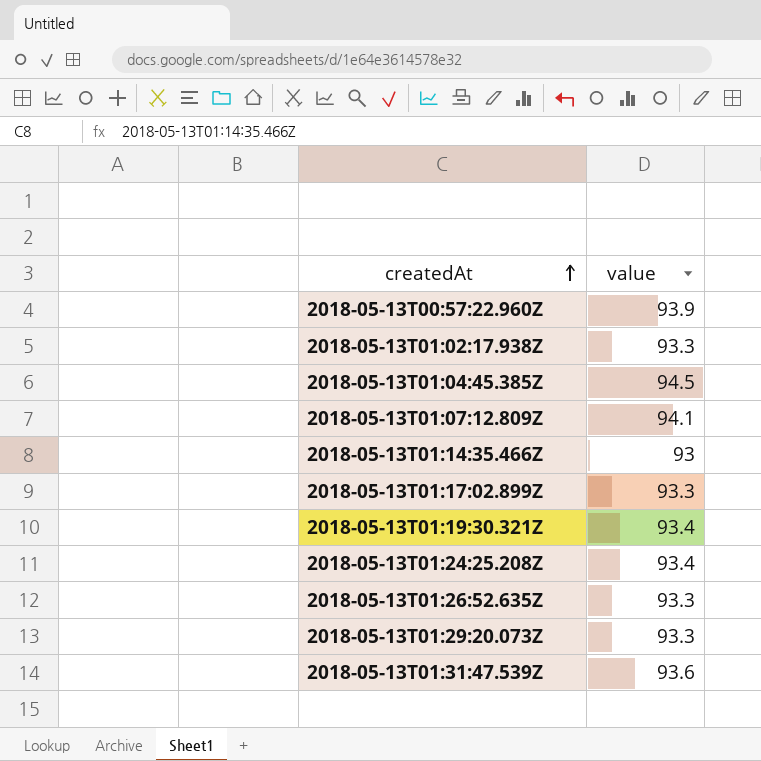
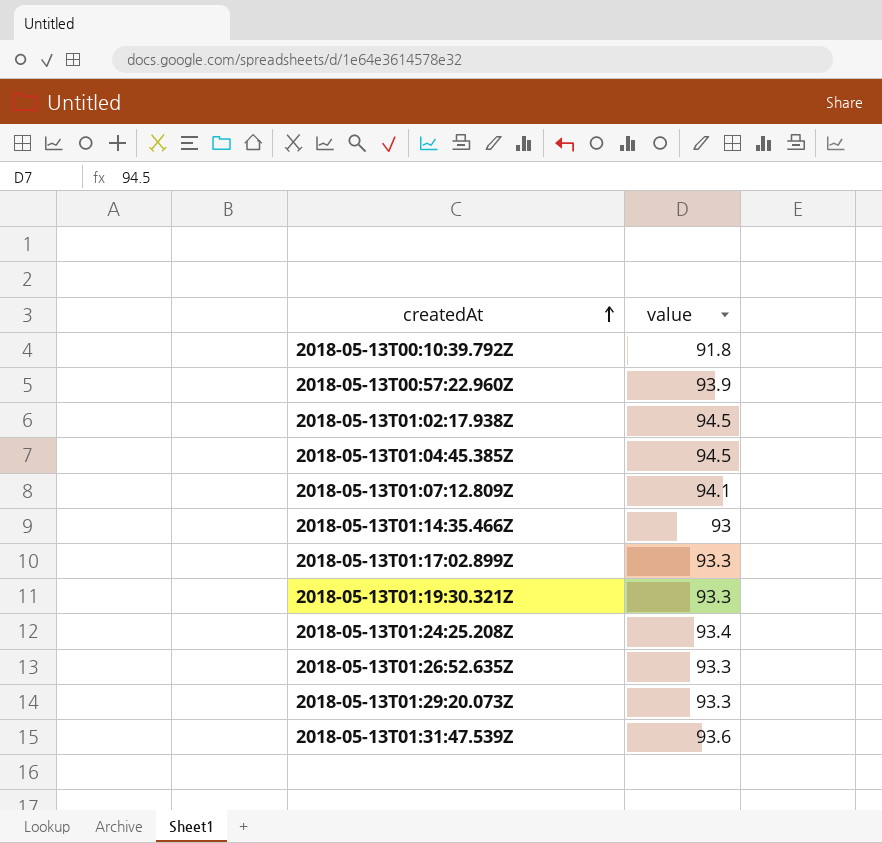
row 2018-05-13T00:10:39.792Z: none -> 91.8
2018-05-13T01:02:17.938Z | value: 93.3 -> 94.5
2018-05-13T01:19:30.321Z | value: 93.4 -> 93.3

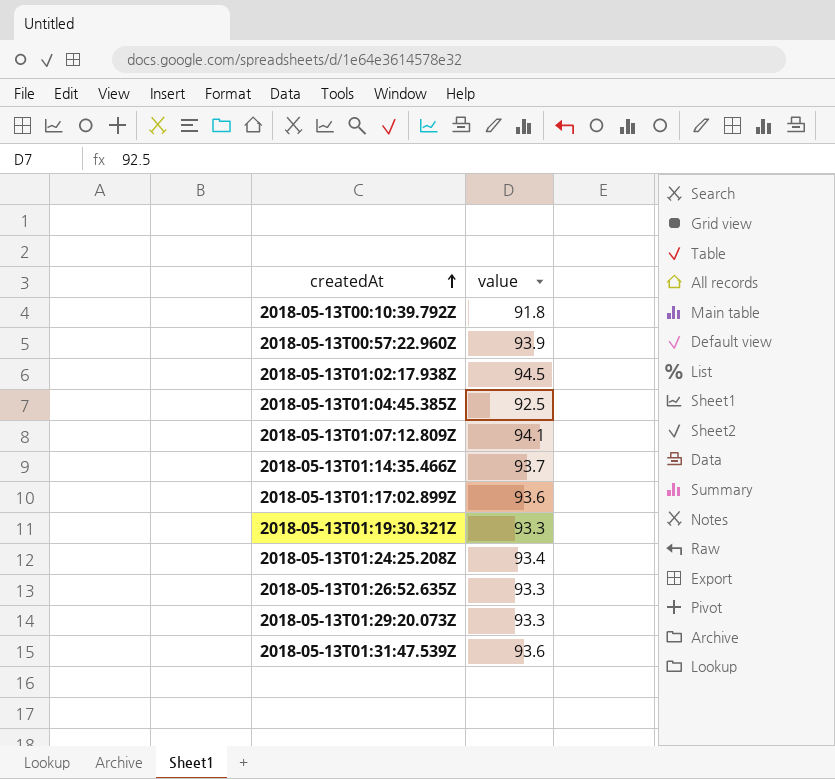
2018-05-13T01:04:45.385Z | value: 94.5 -> 92.5
2018-05-13T01:14:35.466Z | value: 93 -> 93.7
2018-05-13T01:17:02.899Z | value: 93.3 -> 93.6

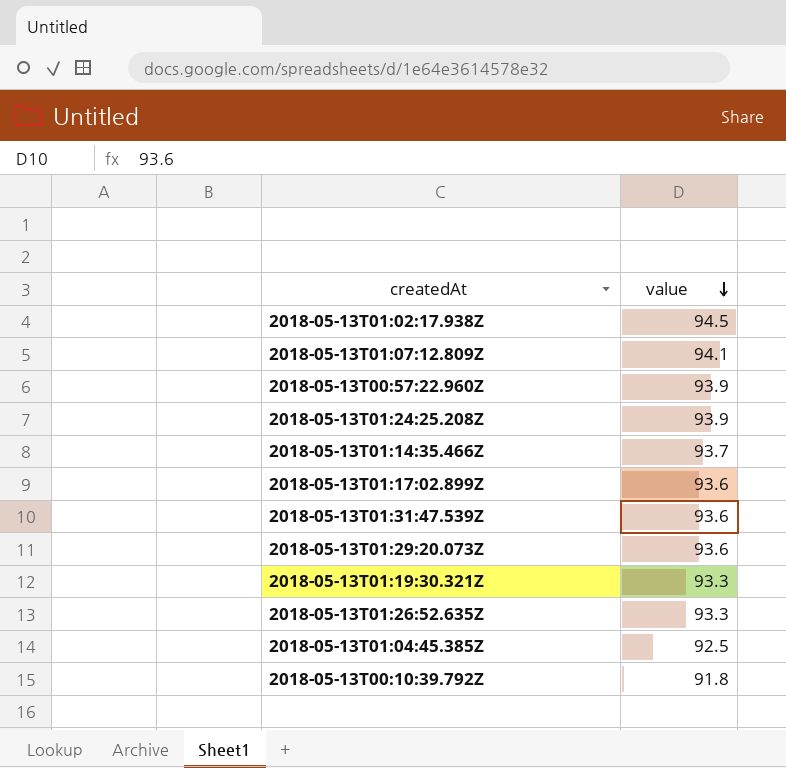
row order: createdAt ascending -> value descending
2018-05-13T01:24:25.208Z | value: 93.4 -> 93.9
2018-05-13T01:29:20.073Z | value: 93.3 -> 93.6

